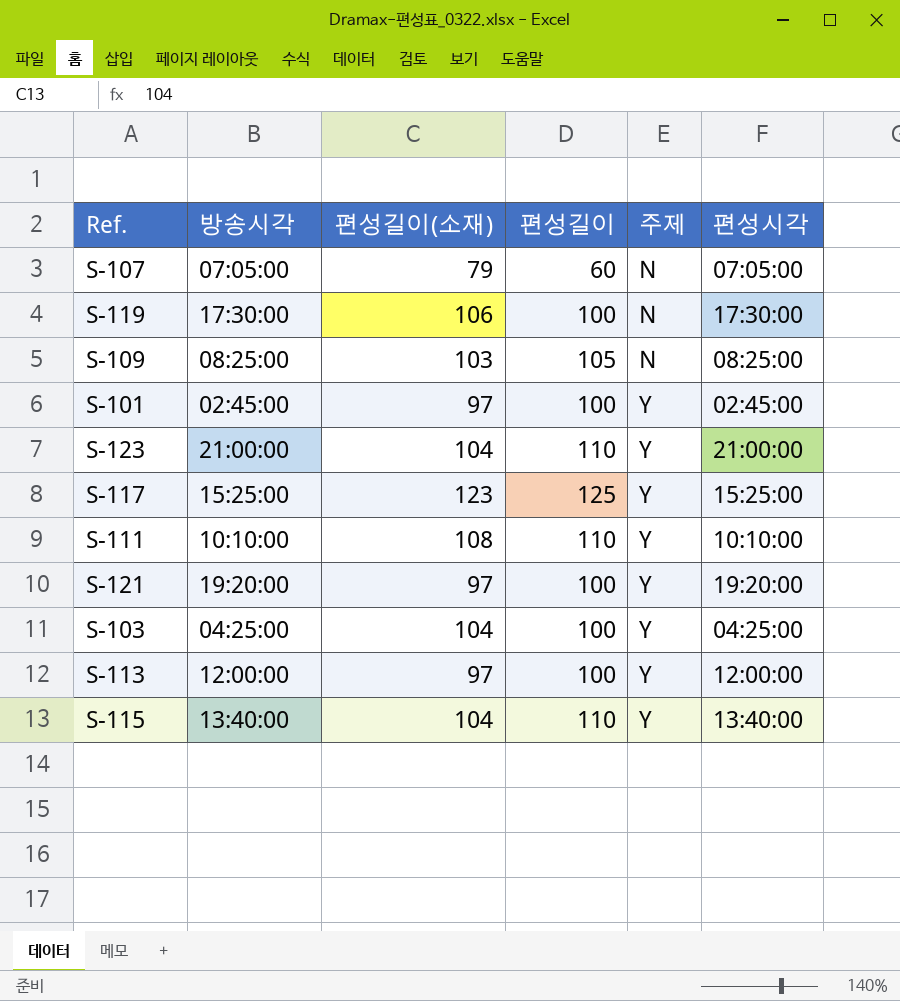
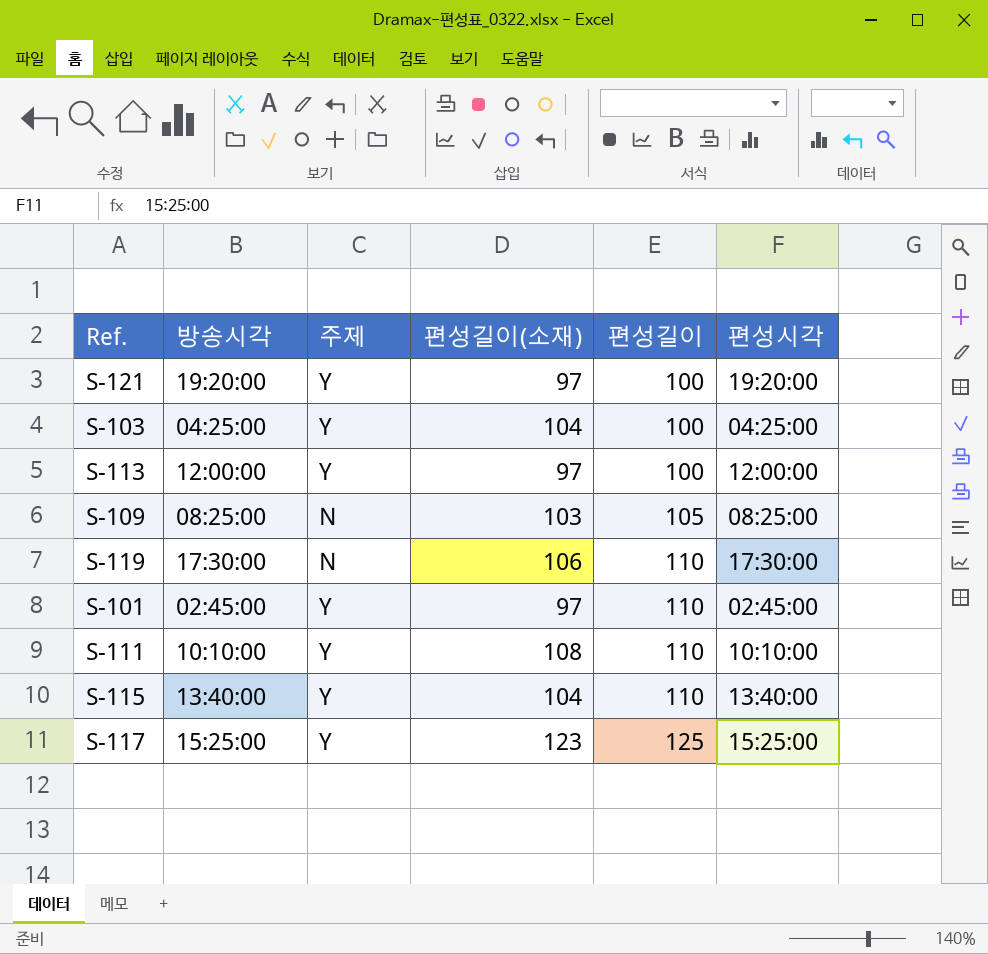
row order: 주제 ascending -> 편성길이 ascending
column 주제 | position: 5 -> 3
row S-107: 07:05:00 | 79 | 60 | N | 07:05:00 -> none
row S-123: 21:00:00 | 104 | 110 | Y | 21:00:00 -> none
S-119 | 편성길이: 100 -> 110
S-101 | 편성길이: 100 -> 110

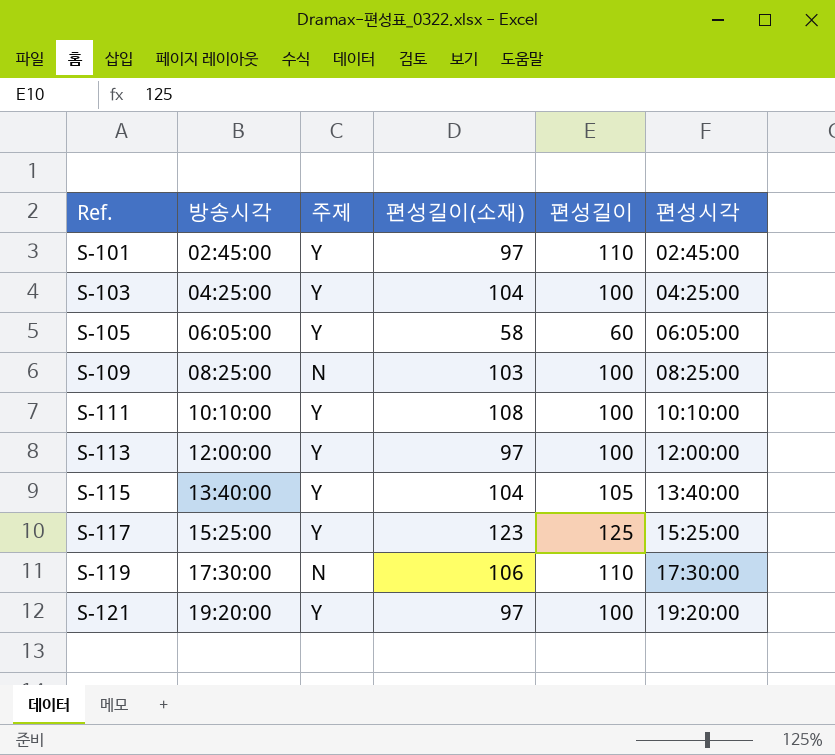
row order: 편성길이 ascending -> Ref. ascending
row S-105: none -> 06:05:00 | Y | 58 | 60 | 06:05:00
S-109 | 편성길이: 105 -> 100
S-111 | 편성길이: 110 -> 100
S-115 | 편성길이: 110 -> 105

